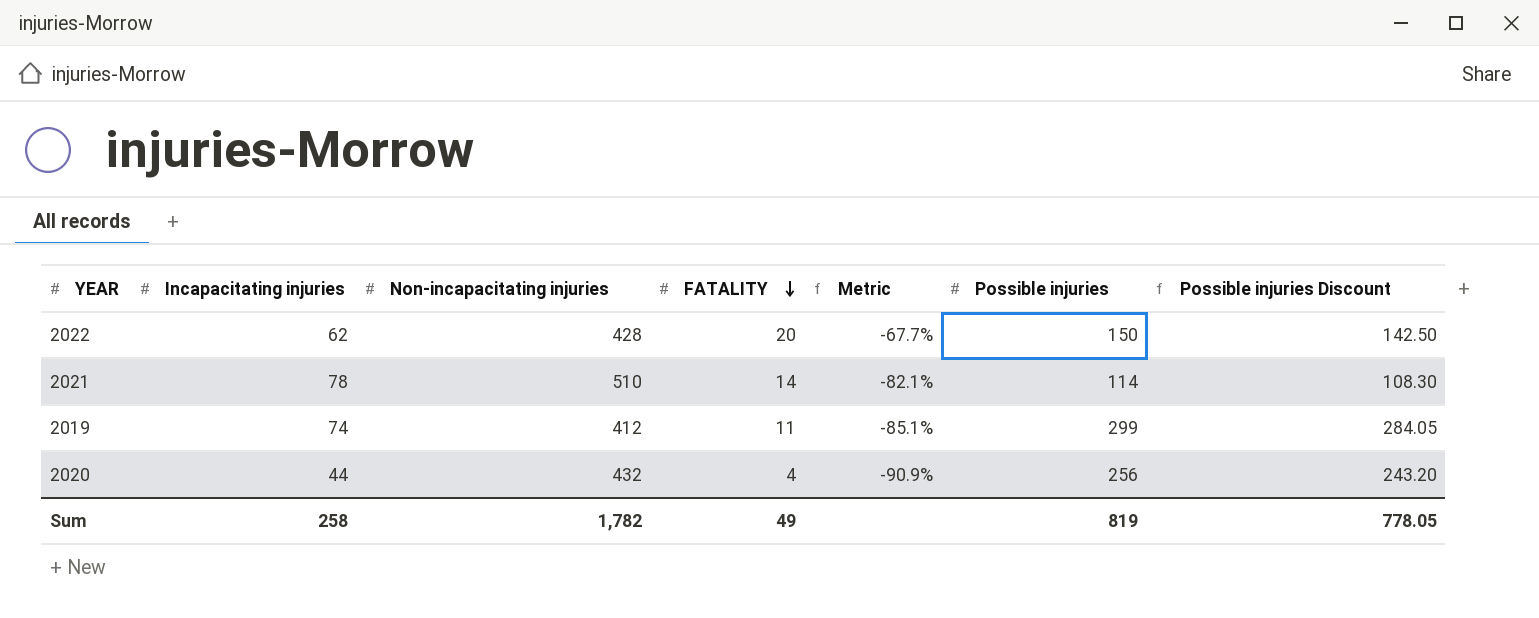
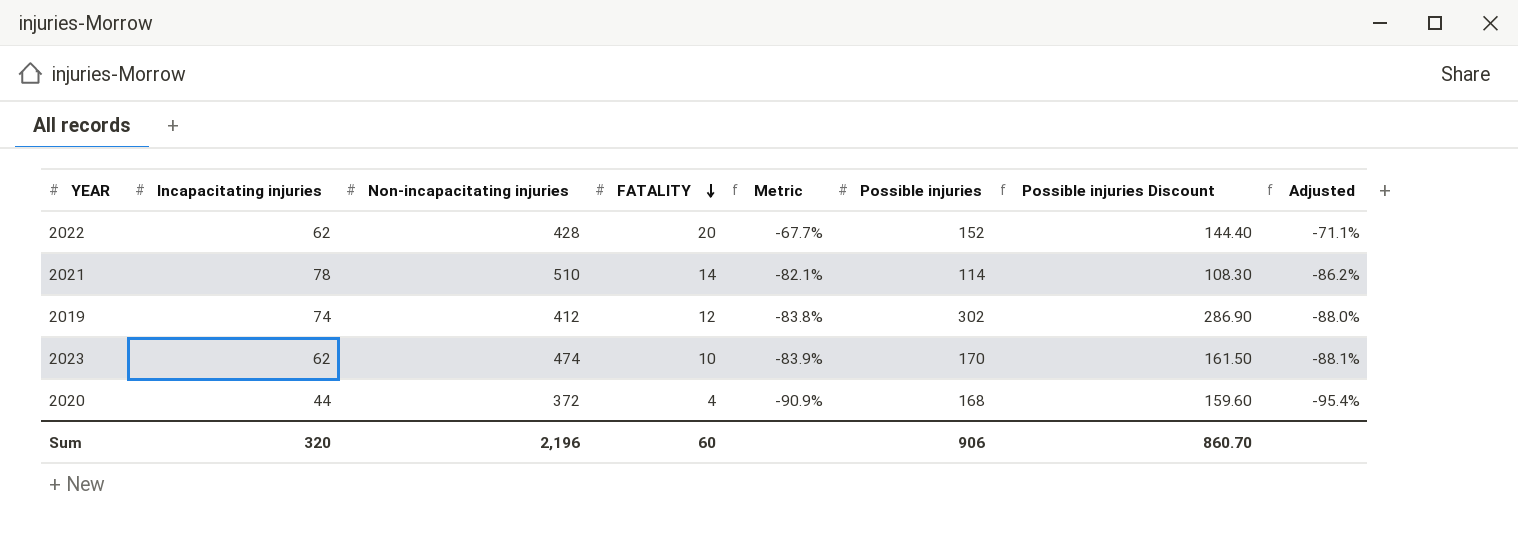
column Adjusted | formula: none -> [Metric] * 1.05
2022 | Possible injuries: 150 -> 152
2022 | Possible injuries Discount: 142.50 -> 144.40
2019 | FATALITY: 11 -> 12
2019 | Metric: -85.1% -> -83.8%
2019 | Possible injuries: 299 -> 302
2019 | Possible injuries Discount: 284.05 -> 286.90
row 2023: none -> 62 | 474 | 10 | -83.9% | 170 | 161.50 | -88.1%
2020 | Non-incapacitating injuries: 432 -> 372
2020 | Possible injuries: 256 -> 168
2020 | Possible injuries Discount: 243.20 -> 159.60
Sum | Incapacitating injuries: 258 -> 320
Sum | Non-incapacitating injuries: 1,782 -> 2,196
Sum | FATALITY: 49 -> 60
Sum | Possible injuries: 819 -> 906
Sum | Possible injuries Discount: 778.05 -> 860.70

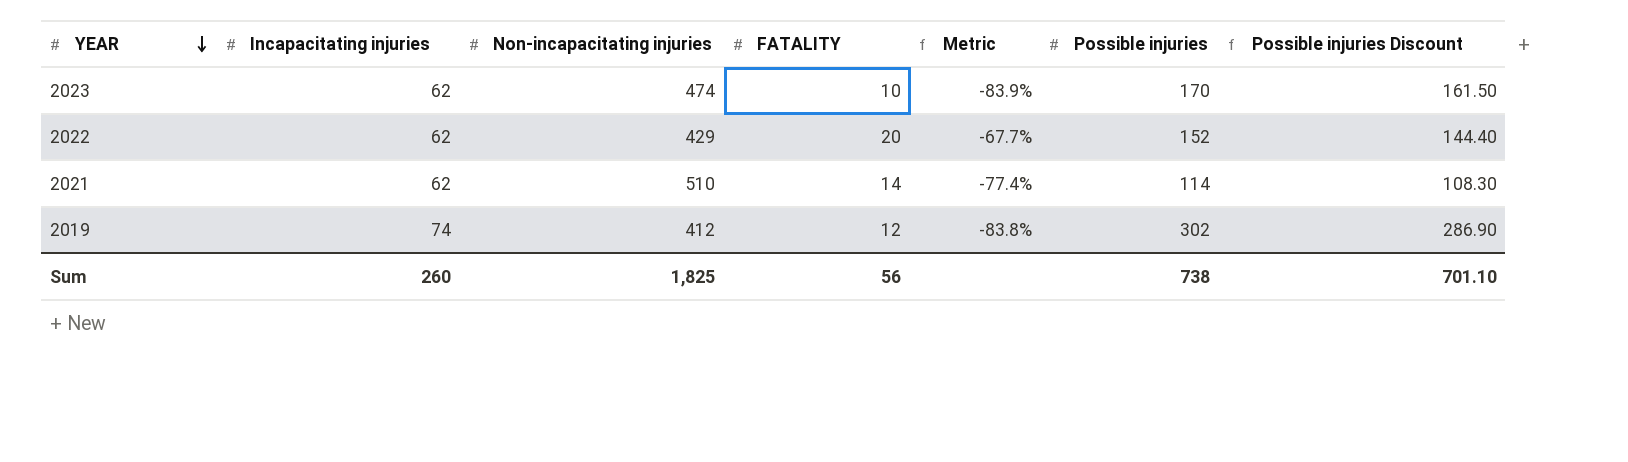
row order: FATALITY descending -> YEAR descending
column Adjusted | formula: [Metric] * 1.05 -> none
row 2020: 44 | 372 | 4 | -90.9% | 168 | 159.60 | -95.4% -> none
2022 | Non-incapacitating injuries: 428 -> 429
2021 | Incapacitating injuries: 78 -> 62
2021 | Metric: -82.1% -> -77.4%
Sum | Incapacitating injuries: 320 -> 260
Sum | Non-incapacitating injuries: 2,196 -> 1,825
Sum | FATALITY: 60 -> 56
Sum | Possible injuries: 906 -> 738
Sum | Possible injuries Discount: 860.70 -> 701.10

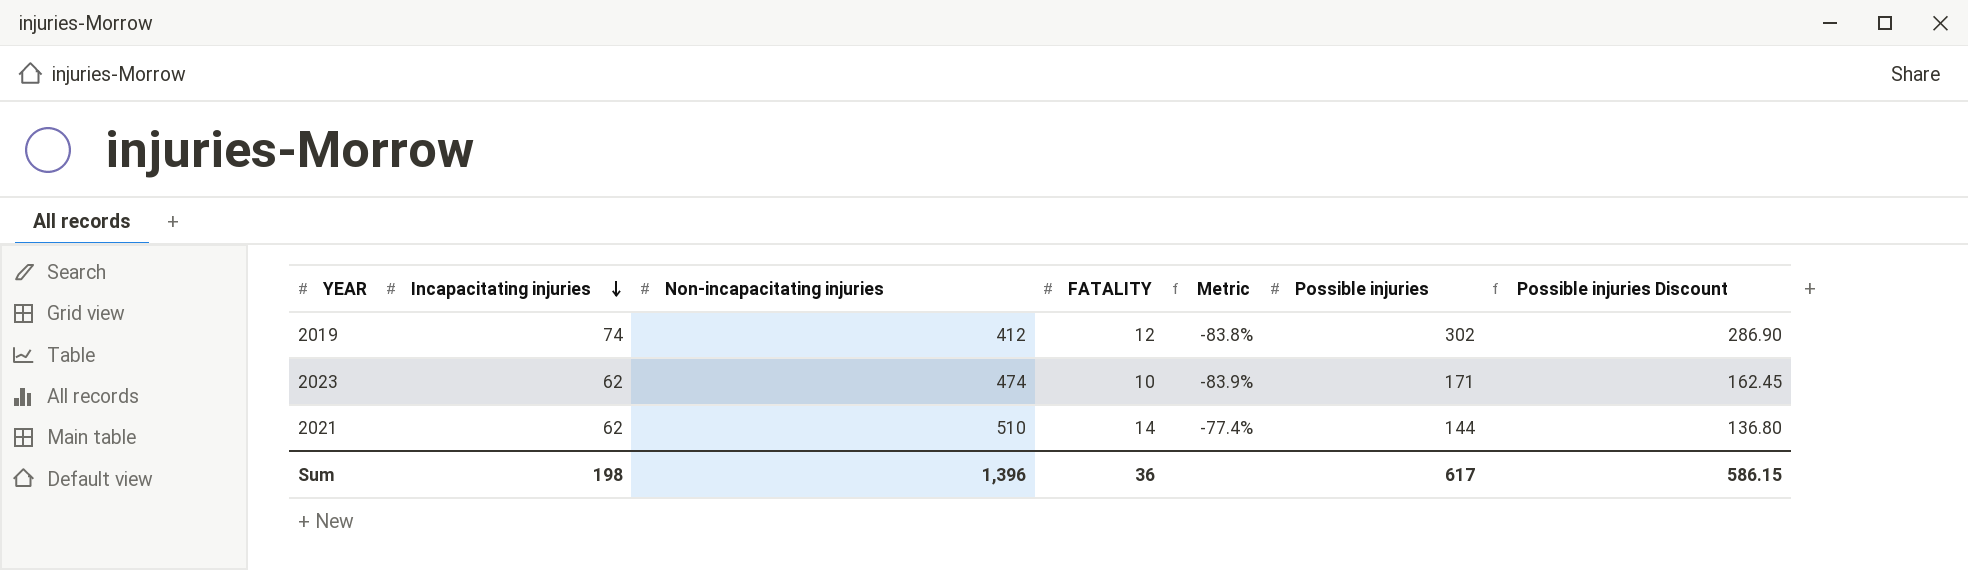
row order: YEAR descending -> Incapacitating injuries descending
row 2022: 62 | 429 | 20 | -67.7% | 152 | 144.40 -> none
2023 | Possible injuries: 170 -> 171
2023 | Possible injuries Discount: 161.50 -> 162.45
2021 | Possible injuries: 114 -> 144
2021 | Possible injuries Discount: 108.30 -> 136.80
Sum | Incapacitating injuries: 260 -> 198
Sum | Non-incapacitating injuries: 1,825 -> 1,396
Sum | FATALITY: 56 -> 36
Sum | Possible injuries: 738 -> 617
Sum | Possible injuries Discount: 701.10 -> 586.15

